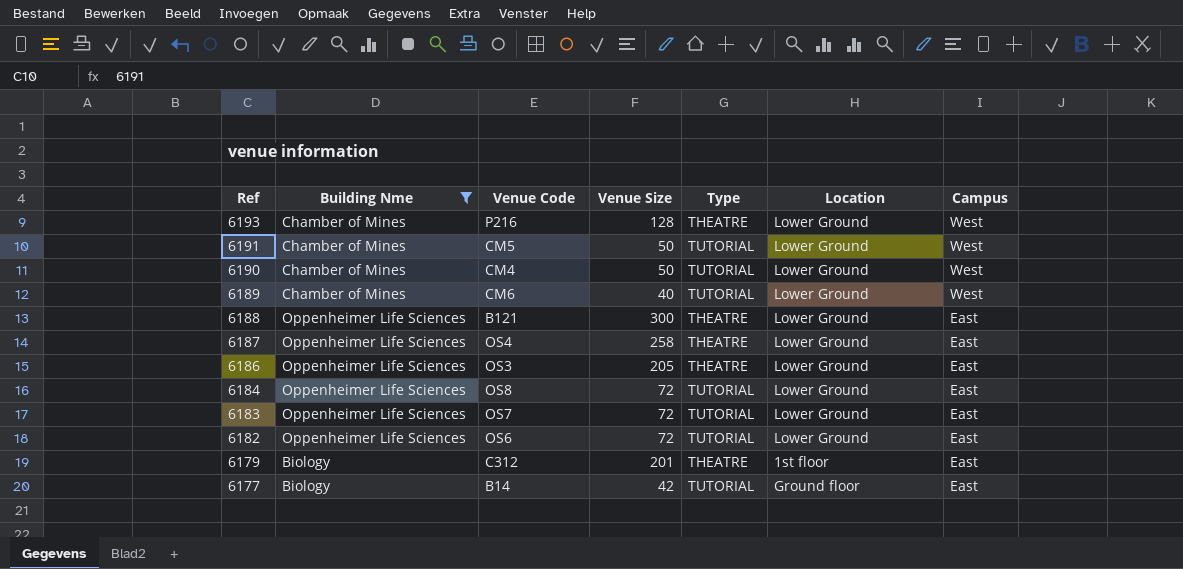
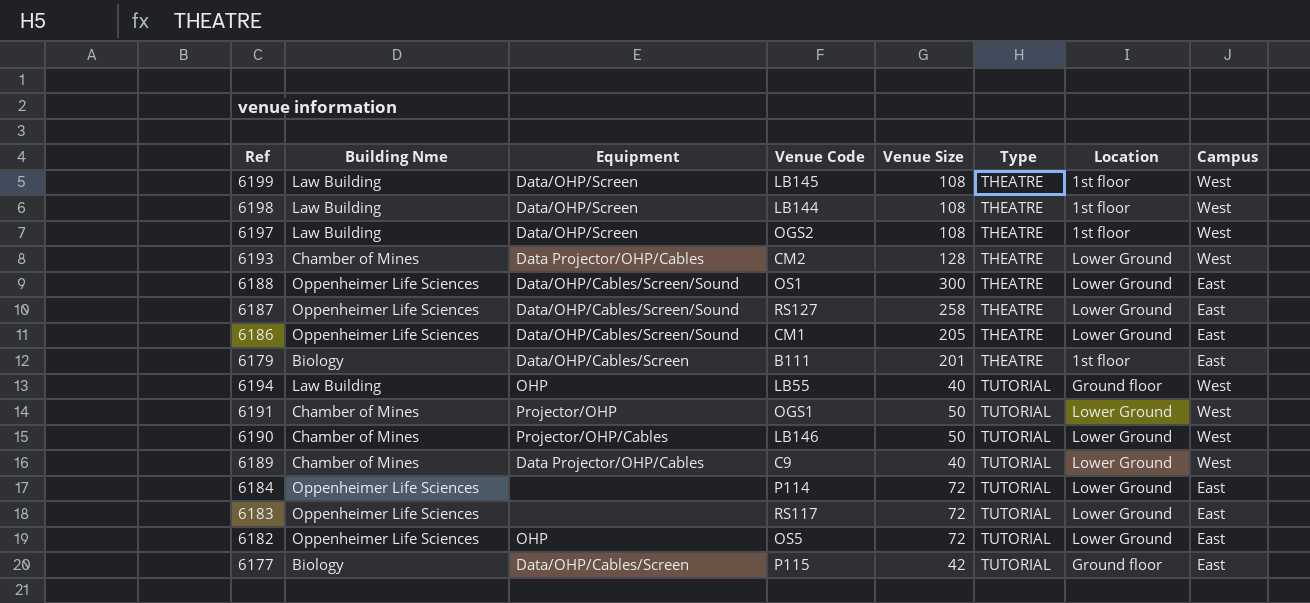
filter: Building Nme != Law Building -> none
row order: Ref descending -> Type ascending
column Equipment | position: none -> 3
6193 | Venue Code: P216 -> CM2
6188 | Venue Code: B121 -> OS1
6187 | Venue Code: OS4 -> RS127
6186 | Venue Code: OS3 -> CM1
6179 | Venue Code: C312 -> B111
6191 | Venue Code: CM5 -> OGS1
6190 | Venue Code: CM4 -> LB146
6189 | Venue Code: CM6 -> C9
6184 | Venue Code: OS8 -> P114
6183 | Venue Code: OS7 -> RS117
6182 | Venue Code: OS6 -> OS5
6177 | Venue Code: B14 -> P115

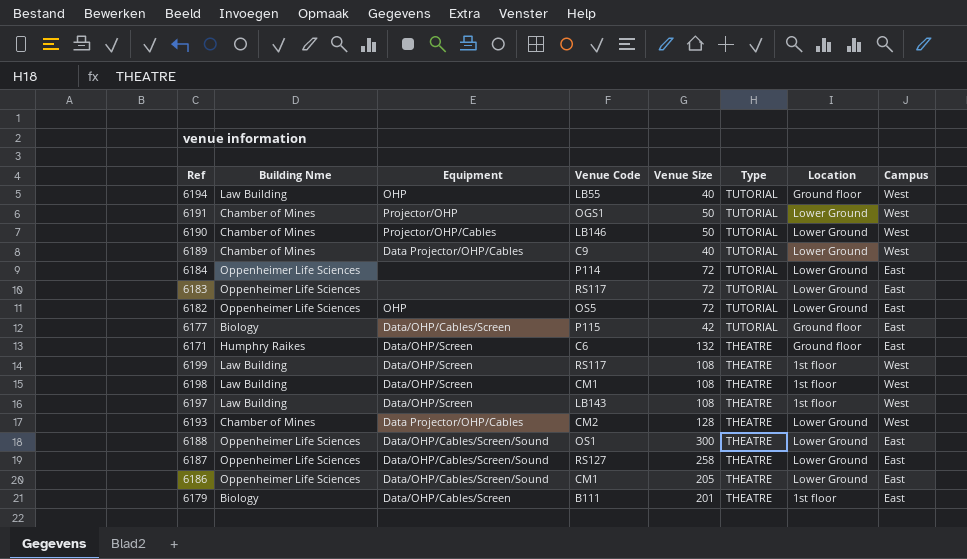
row order: Type ascending -> Type descending
row 6171: none -> Humphry Raikes | Data/OHP/Screen | C6 | 132 | THEATRE | Ground floor | East
6199 | Venue Code: LB145 -> RS117
6198 | Venue Code: LB144 -> CM1
6197 | Venue Code: OGS2 -> LB143

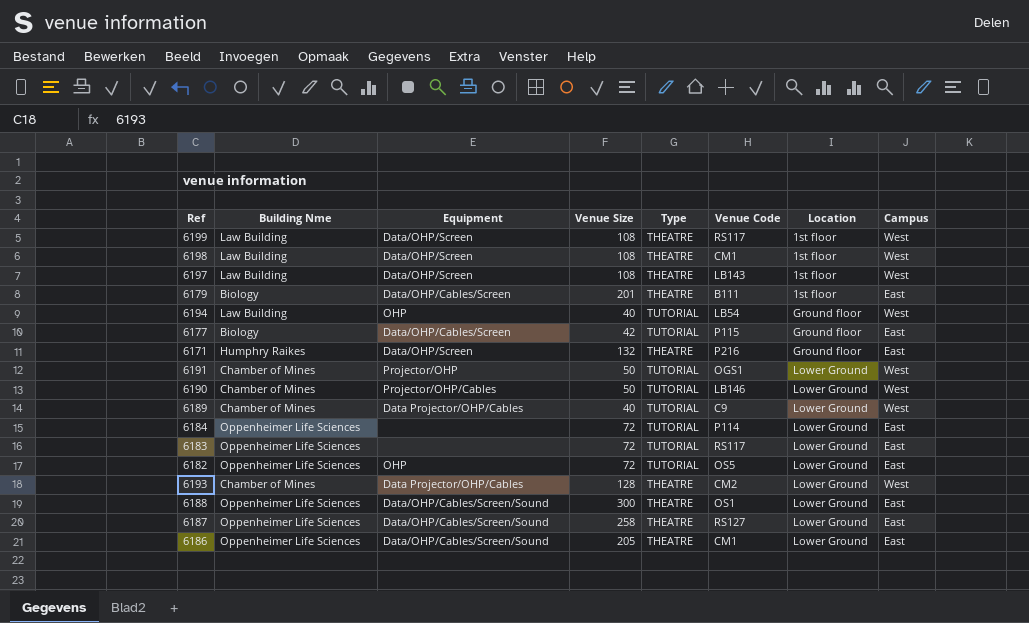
row order: Type descending -> Location ascending
column Venue Code | position: 4 -> 6
6194 | Venue Code: LB55 -> LB54
6171 | Venue Code: C6 -> P216

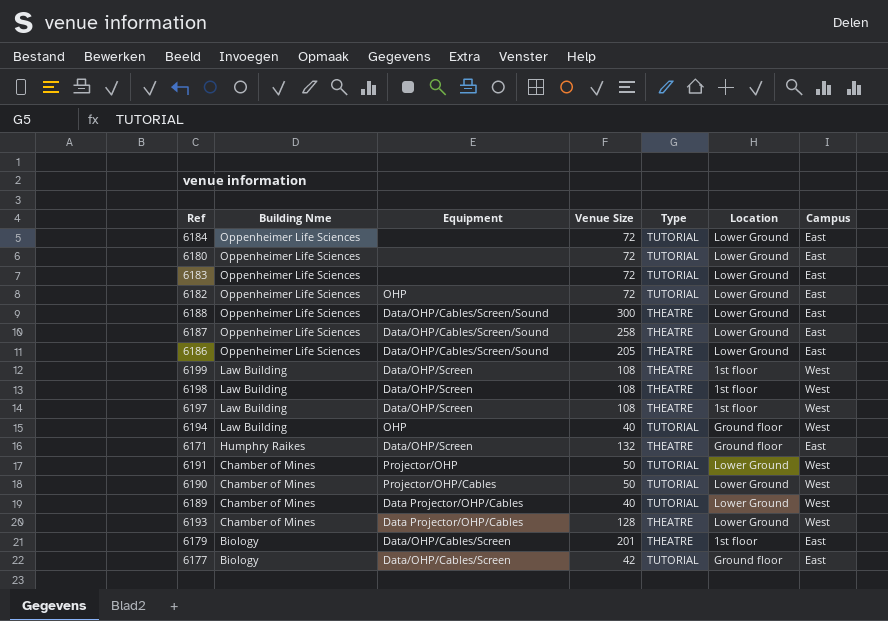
row order: Location ascending -> Building Nme descending
column Venue Code | position: 6 -> none
row 6180: none -> Oppenheimer Life Sciences | none | 72 | TUTORIAL | Lower Ground | East

